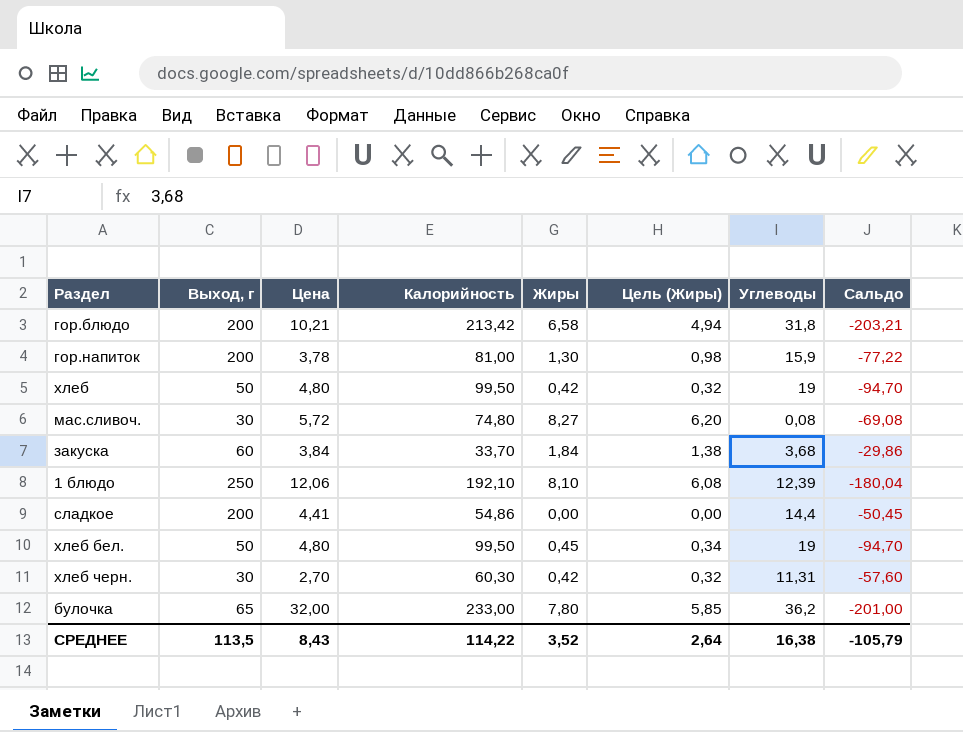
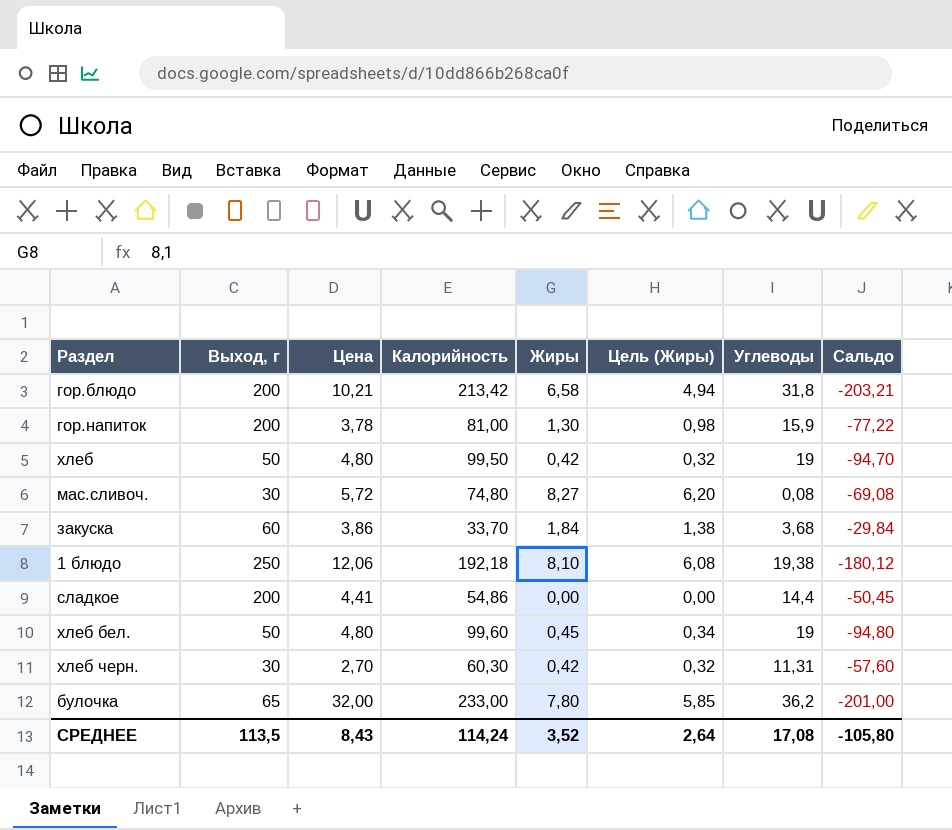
закуска | Цена: 3,84 -> 3,86
закуска | Сальдо: -29,86 -> -29,84
1 блюдо | Калорийность: 192,10 -> 192,18
1 блюдо | Углеводы: 12,39 -> 19,38
1 блюдо | Сальдо: -180,04 -> -180,12
хлеб бел. | Калорийность: 99,50 -> 99,60
хлеб бел. | Сальдо: -94,70 -> -94,80
СРЕДНЕЕ | Калорийность: 114,22 -> 114,24
СРЕДНЕЕ | Углеводы: 16,38 -> 17,08
СРЕДНЕЕ | Сальдо: -105,79 -> -105,80

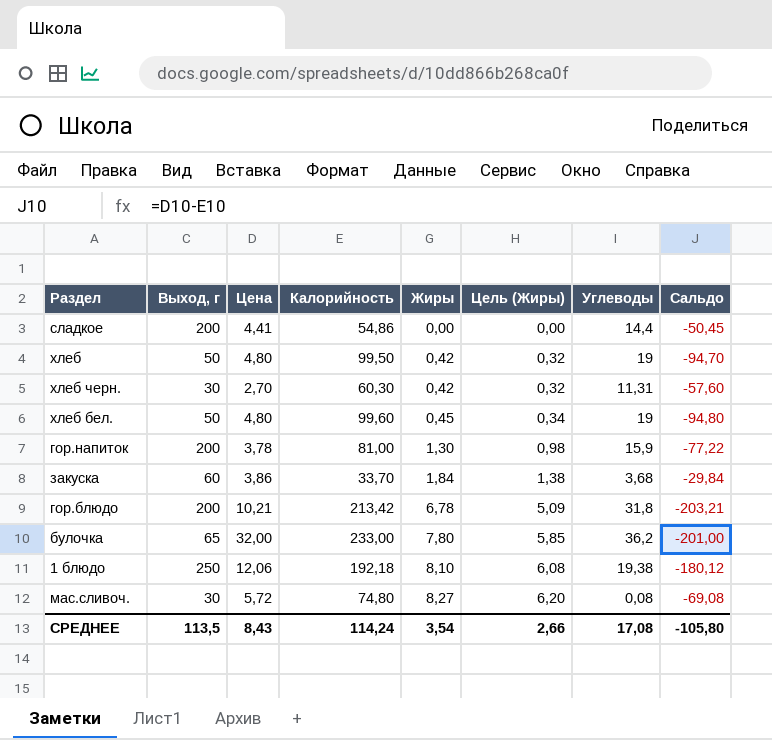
row order: none -> Жиры ascending
гор.блюдо | Жиры: 6,58 -> 6,78
гор.блюдо | Цель (Жиры): 4,94 -> 5,09
СРЕДНЕЕ | Жиры: 3,52 -> 3,54
СРЕДНЕЕ | Цель (Жиры): 2,64 -> 2,66

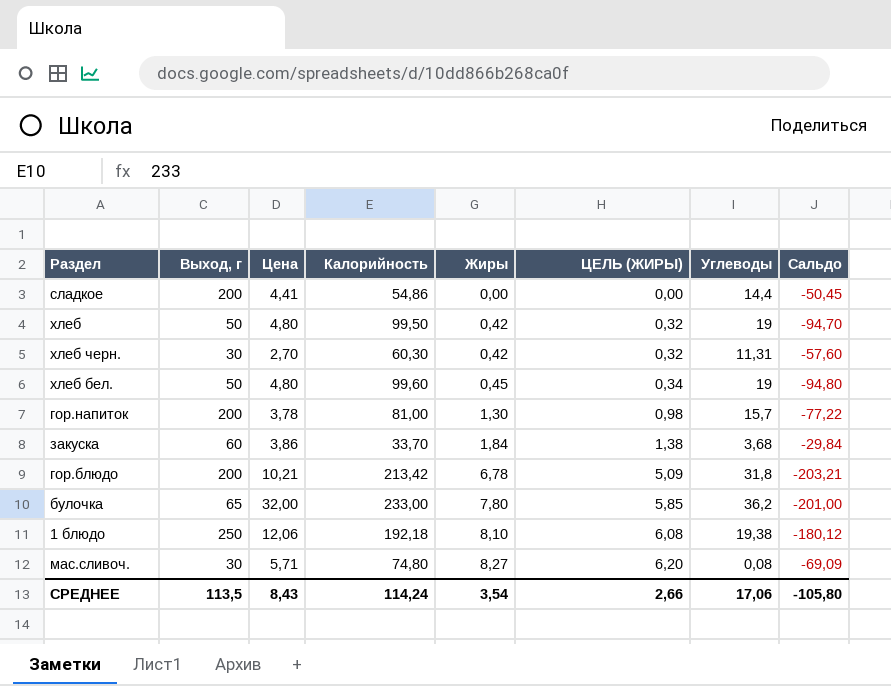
column name: Цель (Жиры) -> ЦЕЛЬ (ЖИРЫ)
гор.напиток | Углеводы: 15,9 -> 15,7
мас.сливоч. | Цена: 5,72 -> 5,71
мас.сливоч. | Сальдо: -69,08 -> -69,09
СРЕДНЕЕ | Углеводы: 17,08 -> 17,06

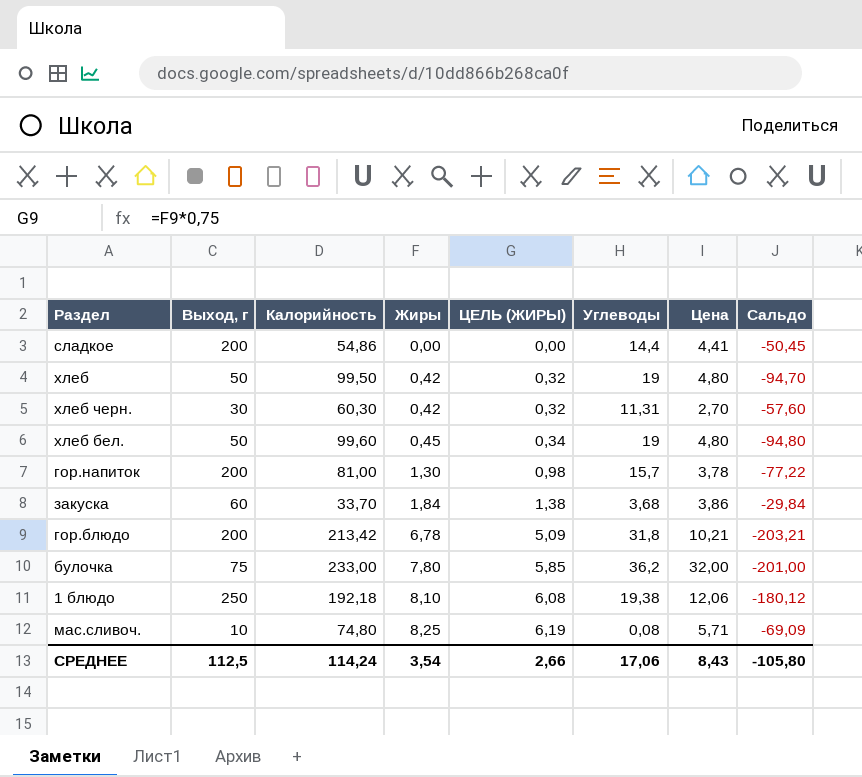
column Цена | position: 3 -> 7
булочка | Выход, г: 65 -> 75
мас.сливоч. | Выход, г: 30 -> 10
мас.сливоч. | Жиры: 8,27 -> 8,25
мас.сливоч. | ЦЕЛЬ (ЖИРЫ): 6,20 -> 6,19
СРЕДНЕЕ | Выход, г: 113,5 -> 112,5

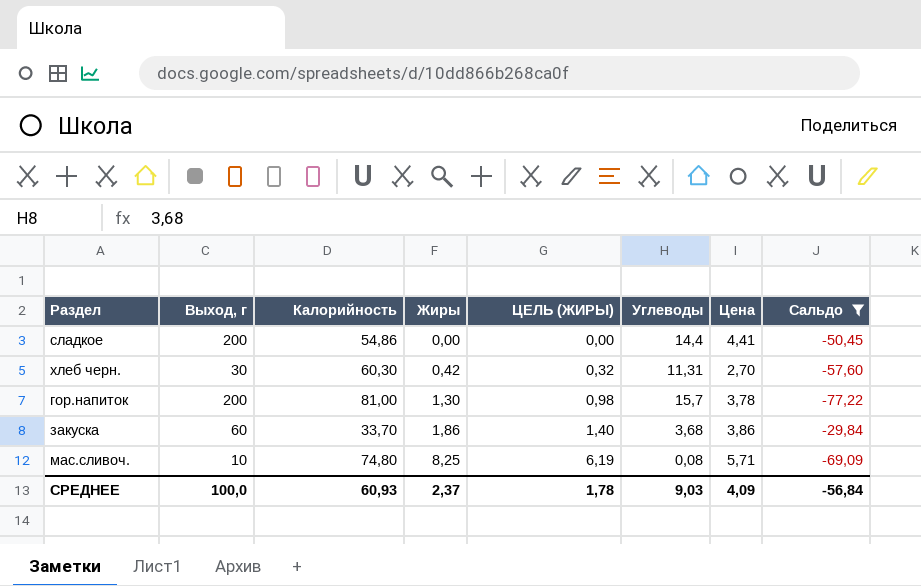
filter: none -> Сальдо >= -77,22
закуска | Жиры: 1,84 -> 1,86
закуска | ЦЕЛЬ (ЖИРЫ): 1,38 -> 1,40
СРЕДНЕЕ | Выход, г: 112,5 -> 100,0
СРЕДНЕЕ | Калорийность: 114,24 -> 60,93
СРЕДНЕЕ | Жиры: 3,54 -> 2,37
СРЕДНЕЕ | ЦЕЛЬ (ЖИРЫ): 2,66 -> 1,78
СРЕДНЕЕ | Углеводы: 17,06 -> 9,03
СРЕДНЕЕ | Цена: 8,43 -> 4,09
СРЕДНЕЕ | Сальдо: -105,80 -> -56,84

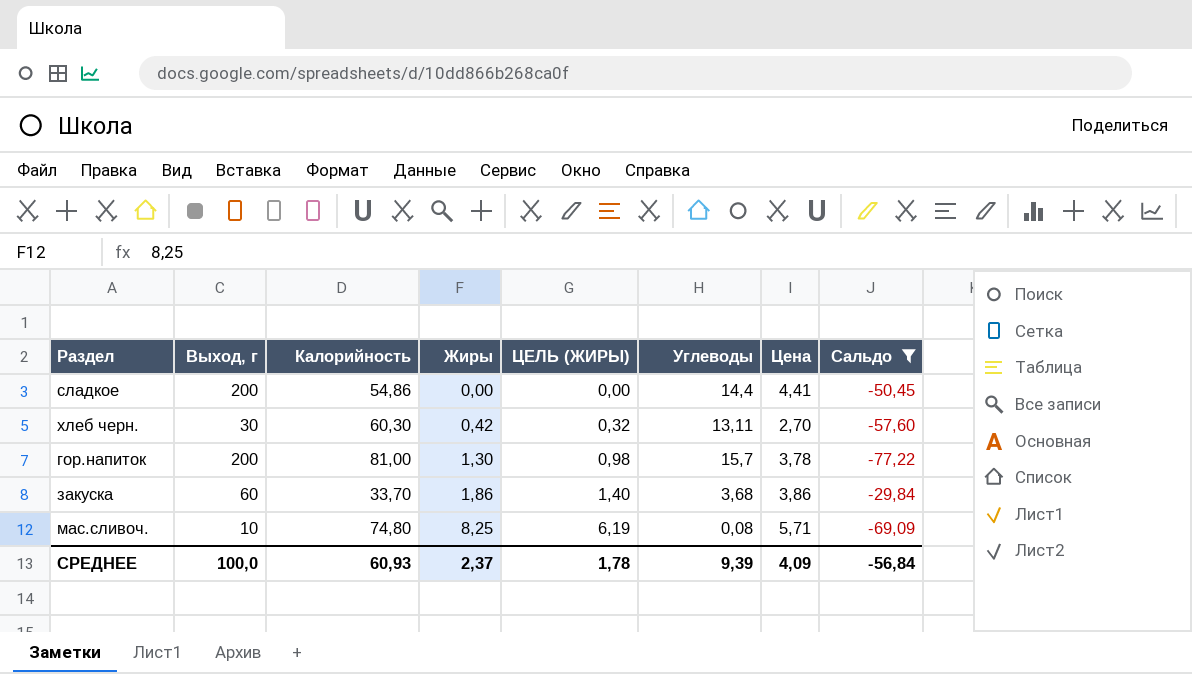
хлеб черн. | Углеводы: 11,31 -> 13,11
СРЕДНЕЕ | Углеводы: 9,03 -> 9,39

